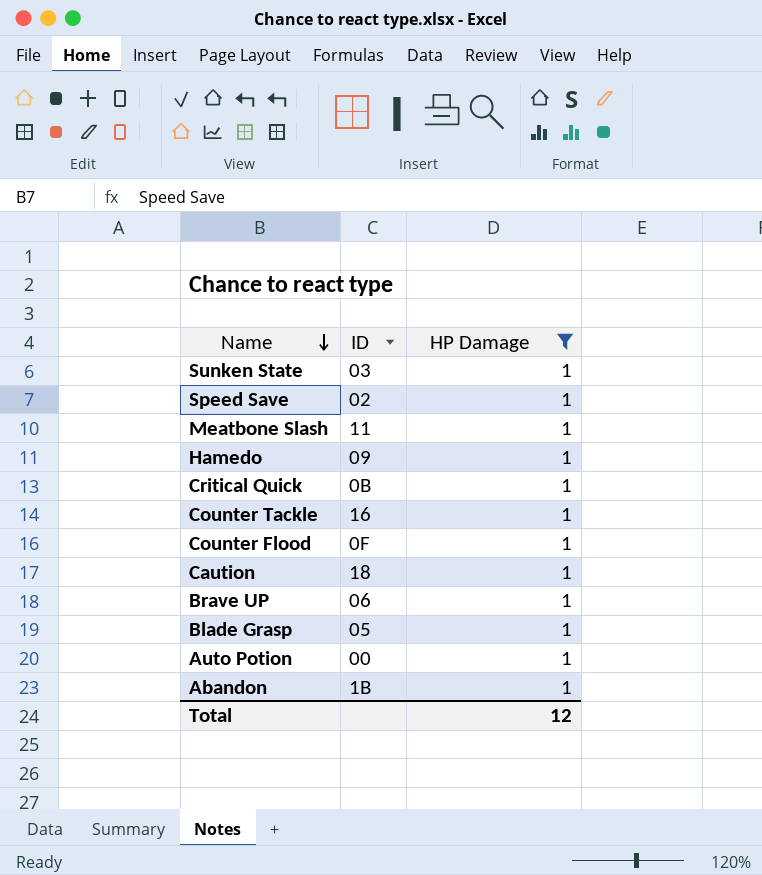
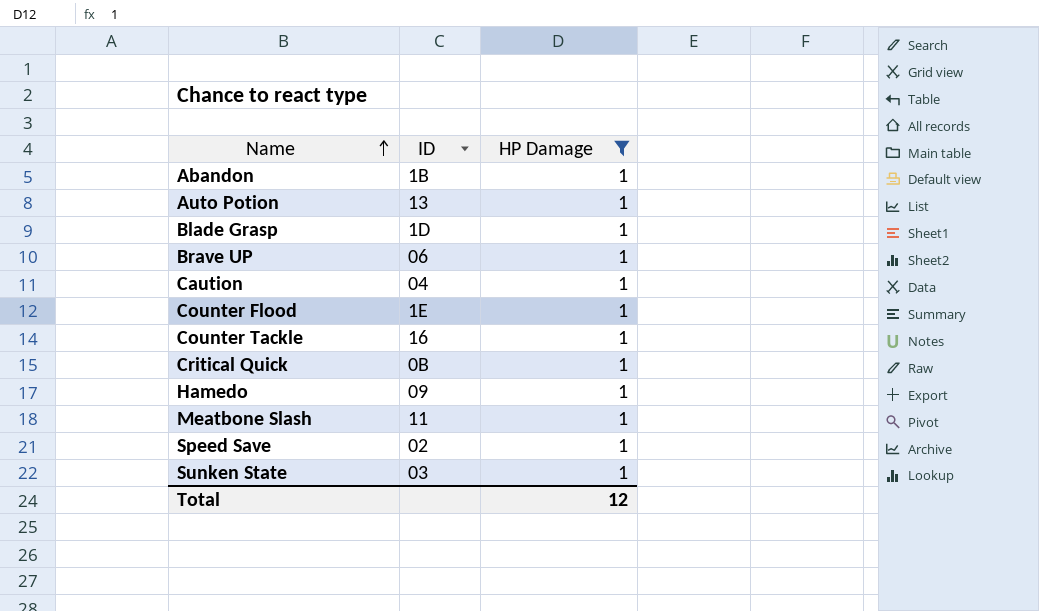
row order: Name descending -> Name ascending
Auto Potion | ID: 00 -> 13
Blade Grasp | ID: 05 -> 1D
Caution | ID: 18 -> 04
Counter Flood | ID: 0F -> 1E

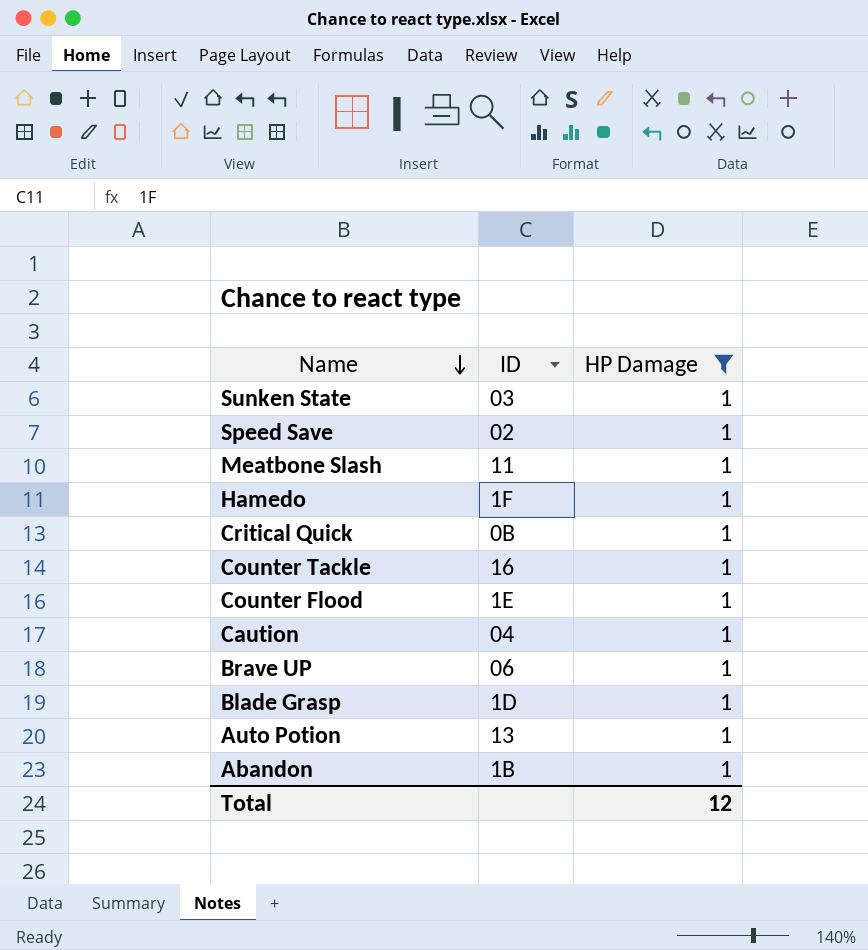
row order: Name ascending -> Name descending
Hamedo | ID: 09 -> 1F

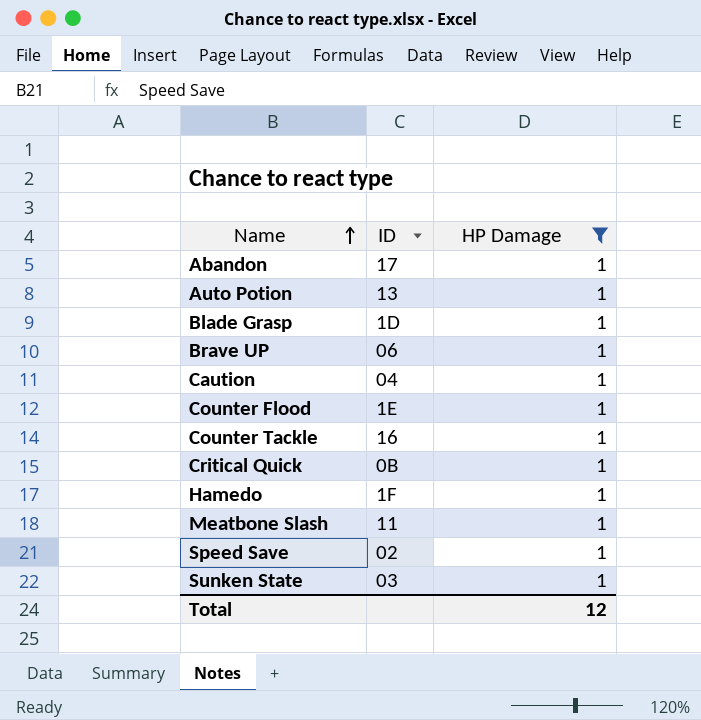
row order: Name descending -> Name ascending
Abandon | ID: 1B -> 17

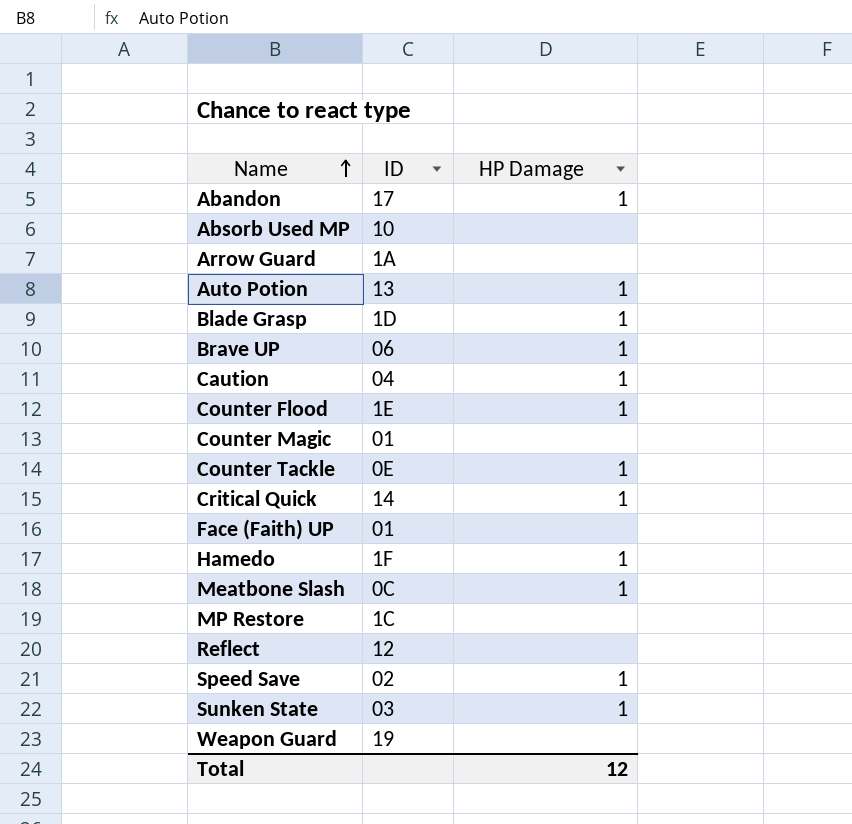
filter: HP Damage = 1 -> none
Counter Tackle | ID: 16 -> 0E
Critical Quick | ID: 0B -> 14
Meatbone Slash | ID: 11 -> 0C

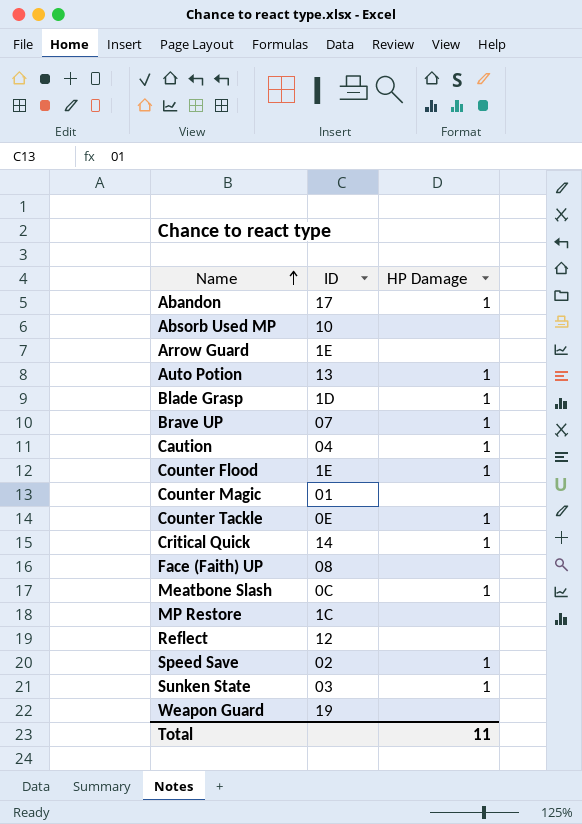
row Hamedo: 1F | 1 -> none
Arrow Guard | ID: 1A -> 1E
Brave UP | ID: 06 -> 07
Face (Faith) UP | ID: 01 -> 08
Total | HP Damage: 12 -> 11

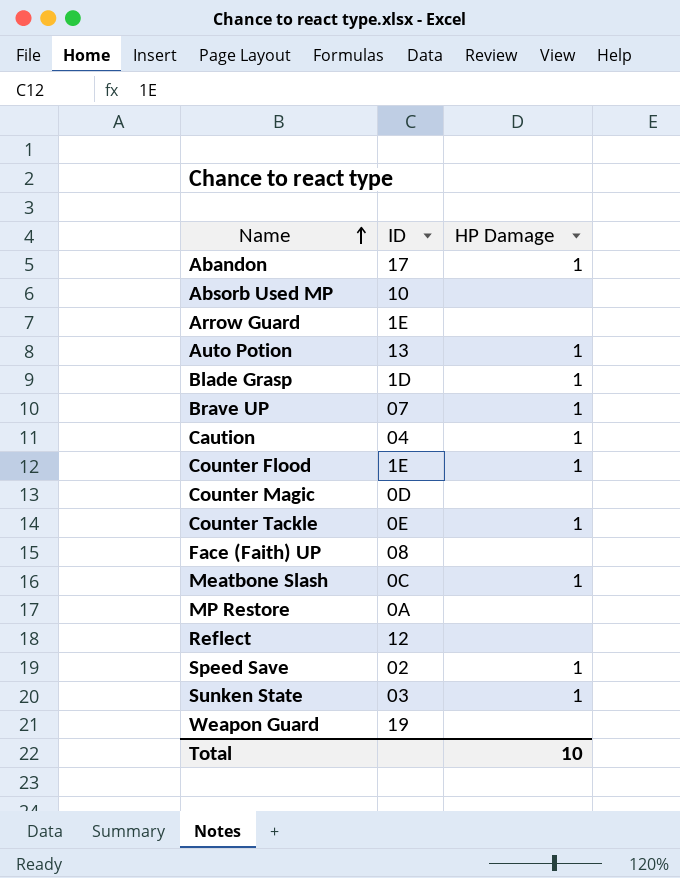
row Critical Quick: 14 | 1 -> none
Counter Magic | ID: 01 -> 0D
MP Restore | ID: 1C -> 0A
Total | HP Damage: 11 -> 10

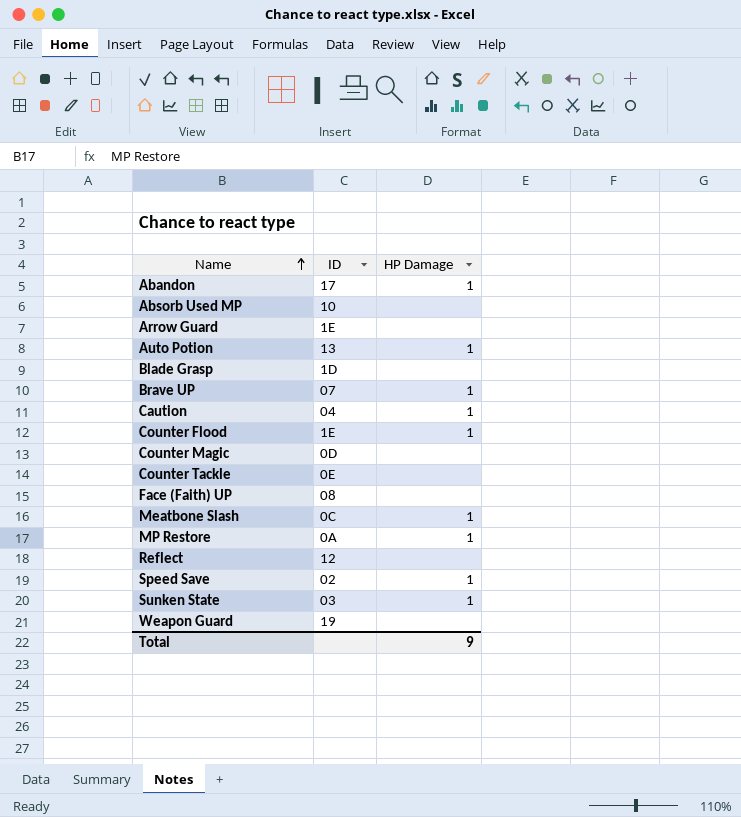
Blade Grasp | HP Damage: 1 -> none
Counter Tackle | HP Damage: 1 -> none
MP Restore | HP Damage: none -> 1
Total | HP Damage: 10 -> 9

